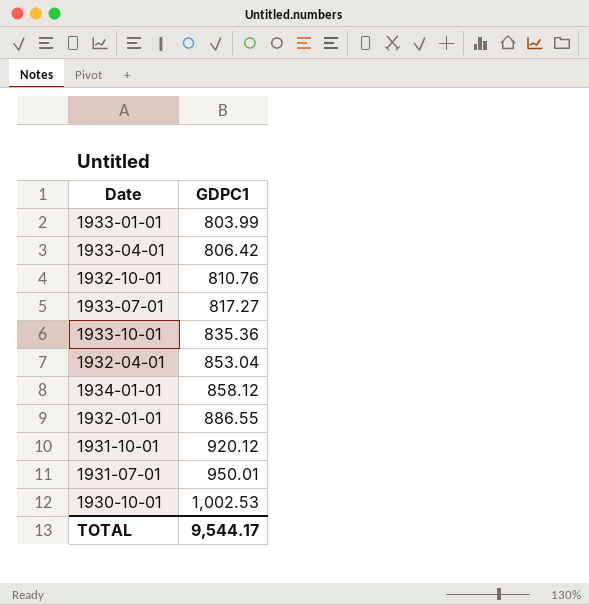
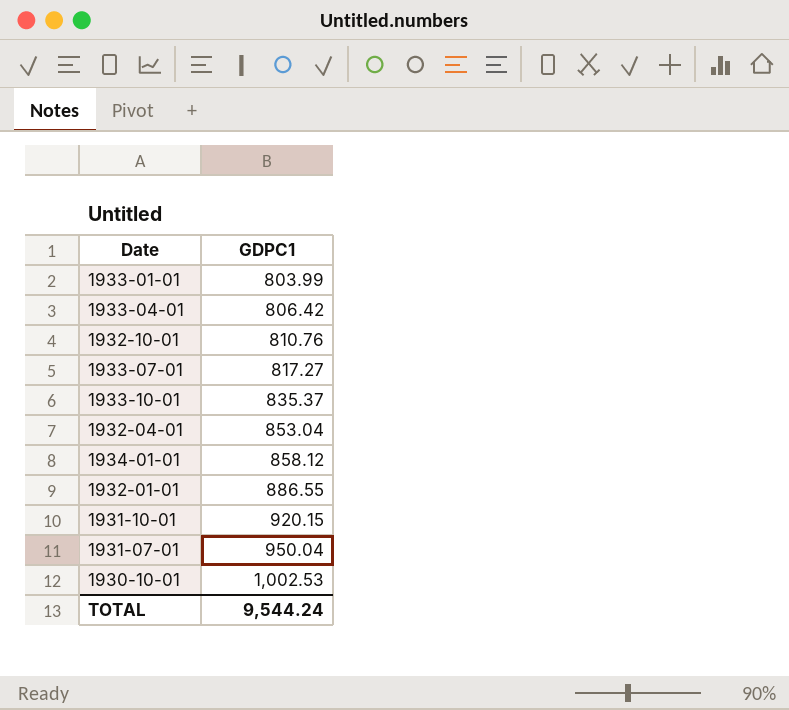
1933-10-01 | GDPC1: 835.36 -> 835.37
1931-10-01 | GDPC1: 920.12 -> 920.15
1931-07-01 | GDPC1: 950.01 -> 950.04
TOTAL | GDPC1: 9,544.17 -> 9,544.24

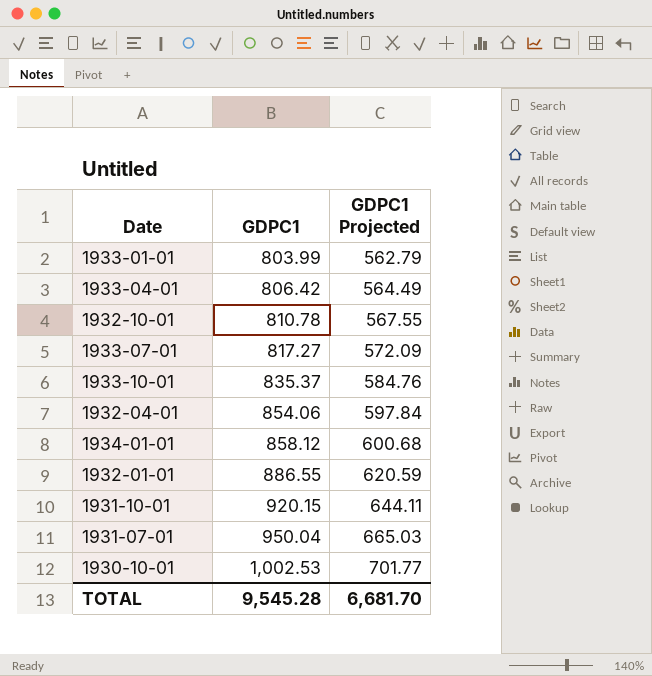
column GDPC1 Projected | formula: none -> [GDPC1] * 0.7
1932-10-01 | GDPC1: 810.76 -> 810.78
1932-04-01 | GDPC1: 853.04 -> 854.06
TOTAL | GDPC1: 9,544.24 -> 9,545.28

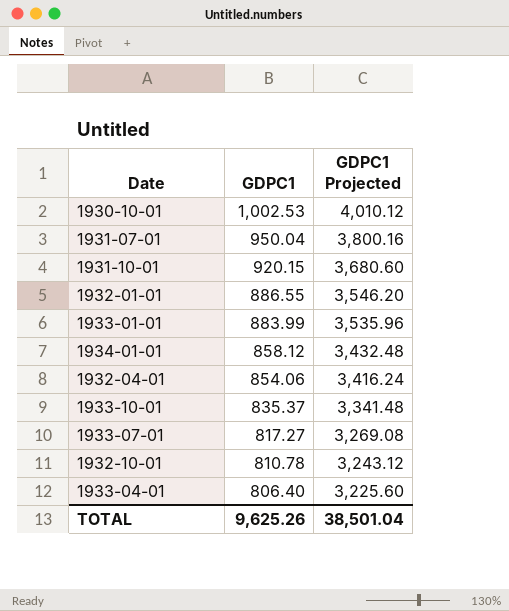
row order: GDPC1 ascending -> GDPC1 descending
column GDPC1 Projected | formula: [GDPC1] * 0.7 -> [GDPC1] * 4
1933-01-01 | GDPC1: 803.99 -> 883.99
1933-04-01 | GDPC1: 806.42 -> 806.40
TOTAL | GDPC1: 9,545.28 -> 9,625.26
TOTAL | GDPC1 Projected: 6,681.70 -> 38,501.04

